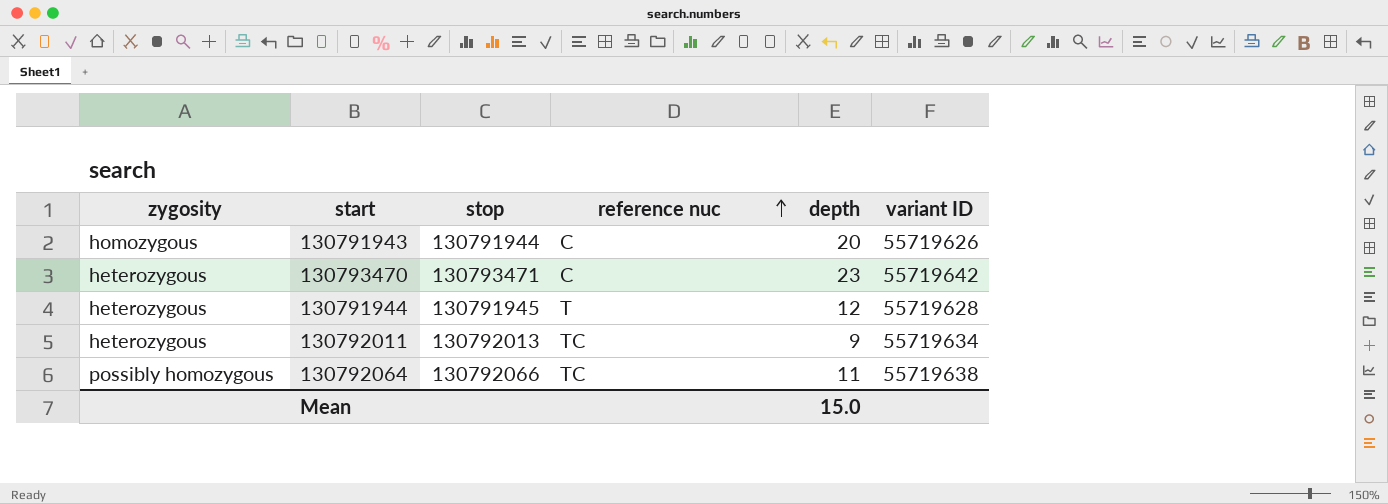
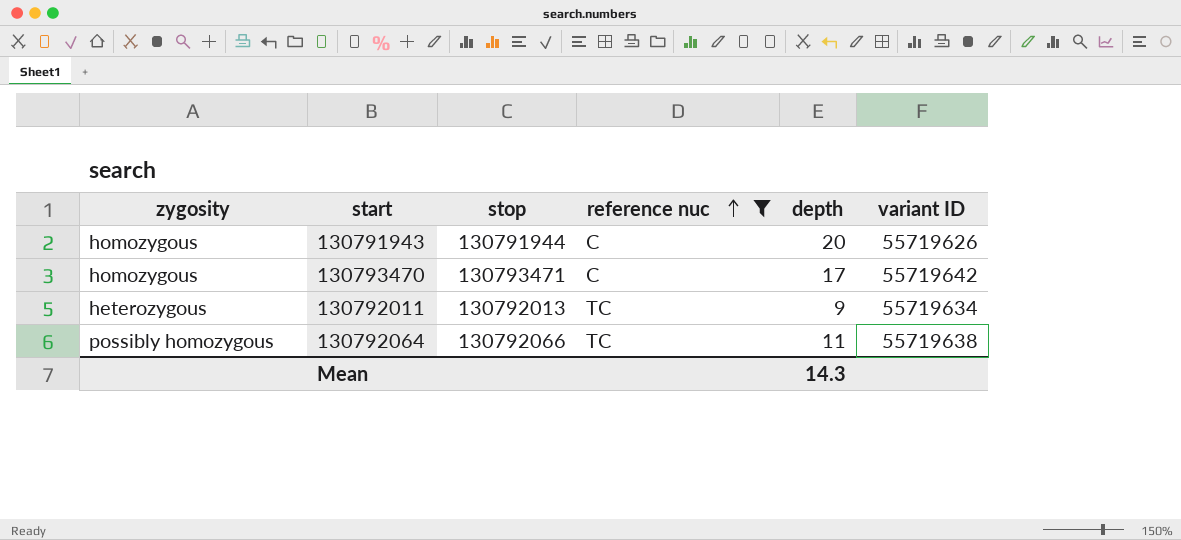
filter: none -> reference nuc != T
130793470 | zygosity: heterozygous -> homozygous
130793470 | depth: 23 -> 17
Mean | depth: 15.0 -> 14.3

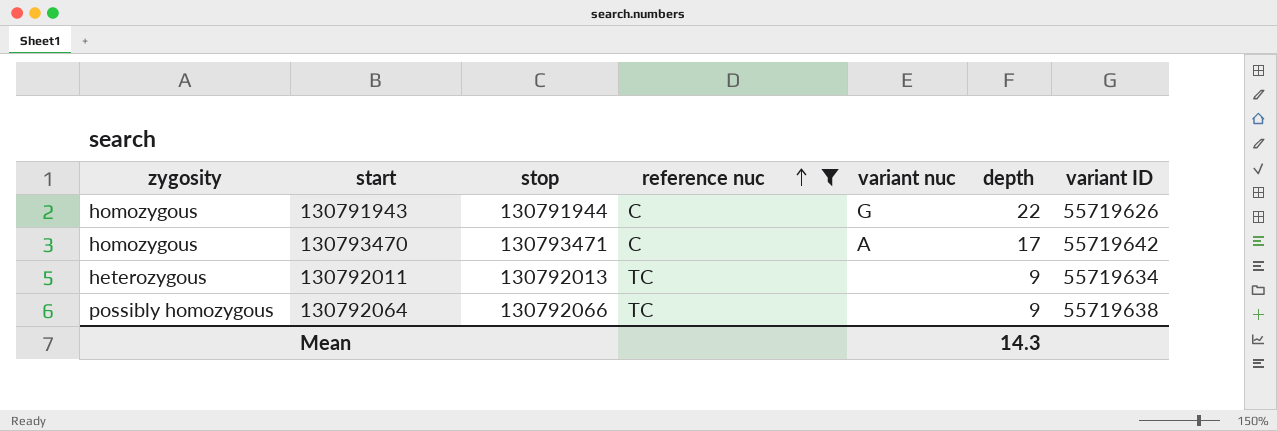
column variant nuc | position: none -> 5
130791943 | depth: 20 -> 22
130792064 | depth: 11 -> 9

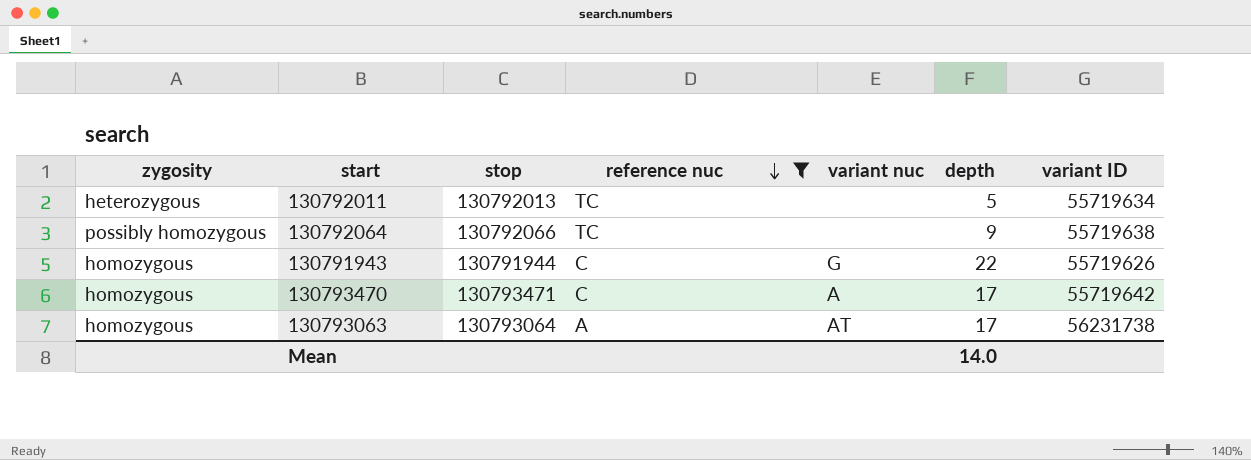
row order: reference nuc ascending -> reference nuc descending
130792011 | depth: 9 -> 5
row 130793063: none -> homozygous | 130793064 | A | AT | 17 | 56231738
Mean | depth: 14.3 -> 14.0

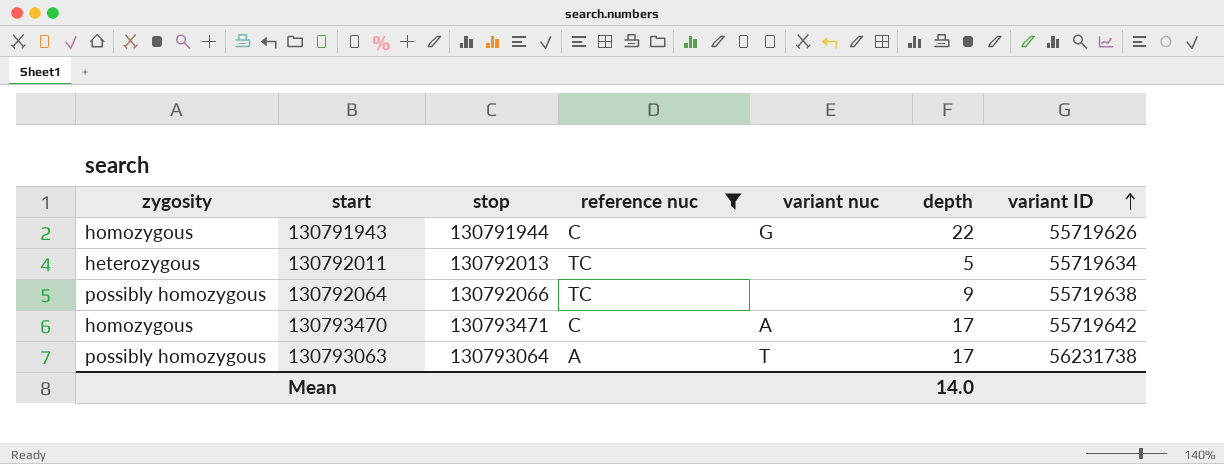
row order: reference nuc descending -> variant ID ascending
130793063 | zygosity: homozygous -> possibly homozygous
130793063 | variant nuc: AT -> T

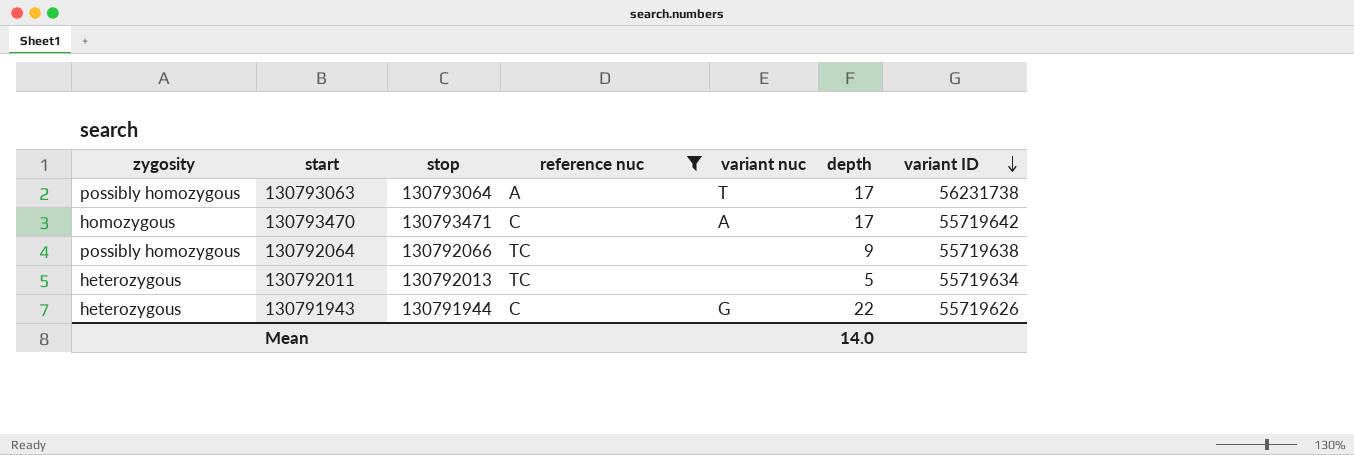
row order: variant ID ascending -> variant ID descending
130791943 | zygosity: homozygous -> heterozygous

